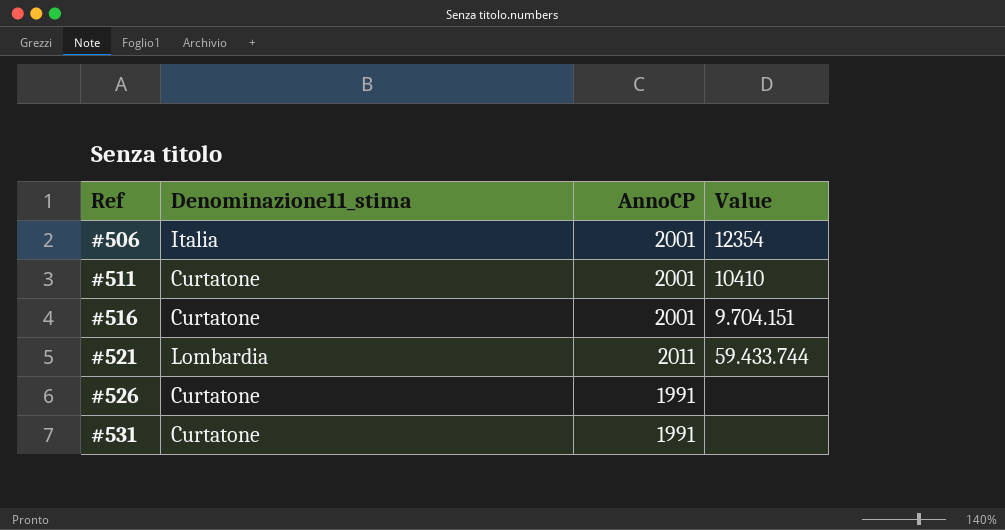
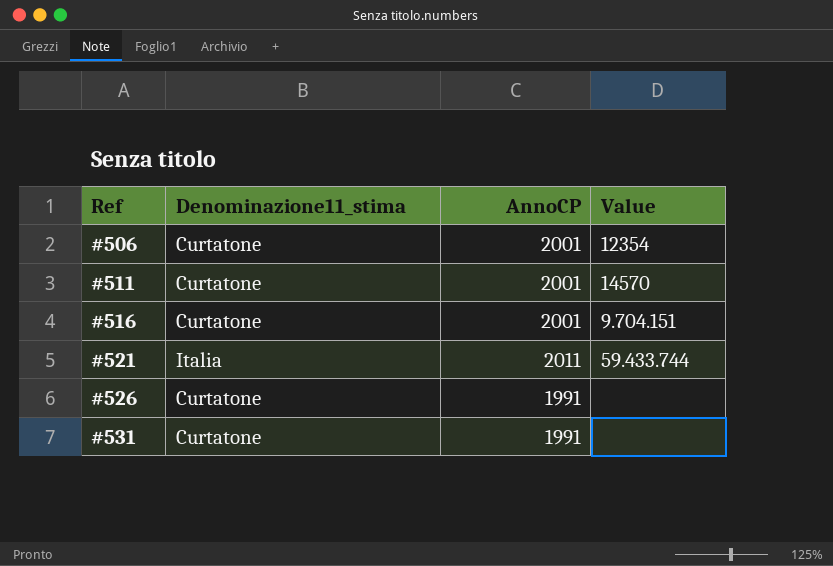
#506 | Denominazione11_stima: Italia -> Curtatone
#511 | Value: 10410 -> 14570
#521 | Denominazione11_stima: Lombardia -> Italia

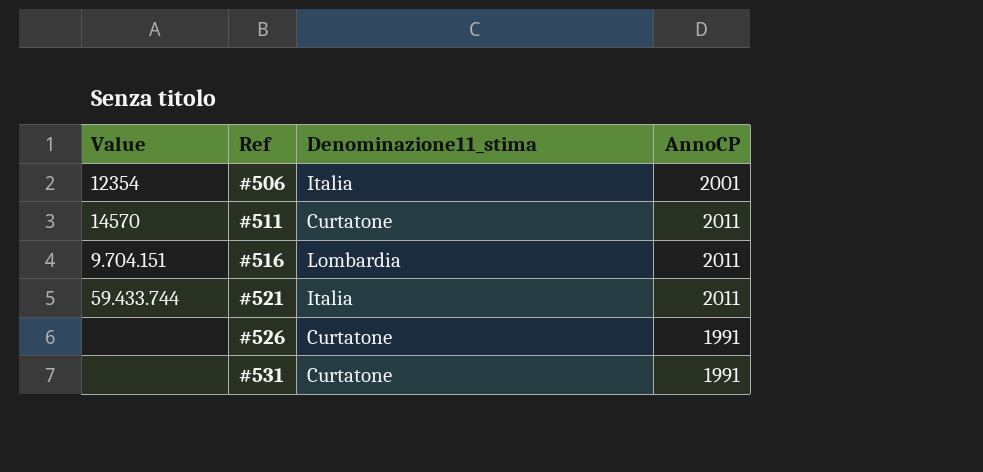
column Value | position: 4 -> 1
#506 | Denominazione11_stima: Curtatone -> Italia
#511 | AnnoCP: 2001 -> 2011
#516 | Denominazione11_stima: Curtatone -> Lombardia
#516 | AnnoCP: 2001 -> 2011

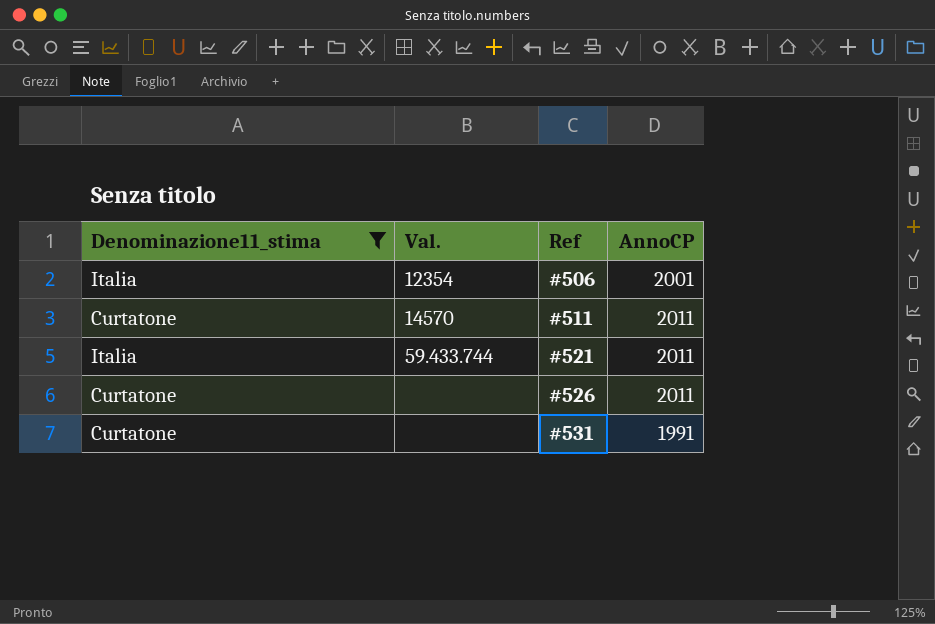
filter: none -> Denominazione11_stima != Lombardia
column Denominazione11_stima | position: 3 -> 1
column name: Value -> Val.
#526 | AnnoCP: 1991 -> 2011

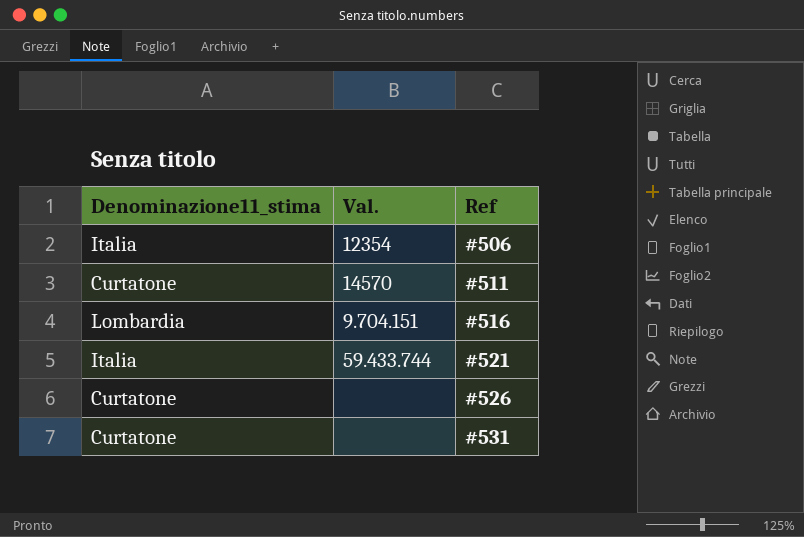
filter: Denominazione11_stima != Lombardia -> none
column AnnoCP | position: 4 -> none

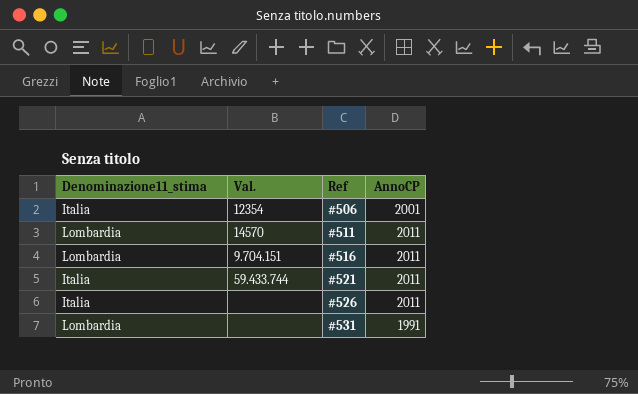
column AnnoCP | position: none -> 4
#511 | Denominazione11_stima: Curtatone -> Lombardia
#526 | Denominazione11_stima: Curtatone -> Italia
#531 | Denominazione11_stima: Curtatone -> Lombardia

